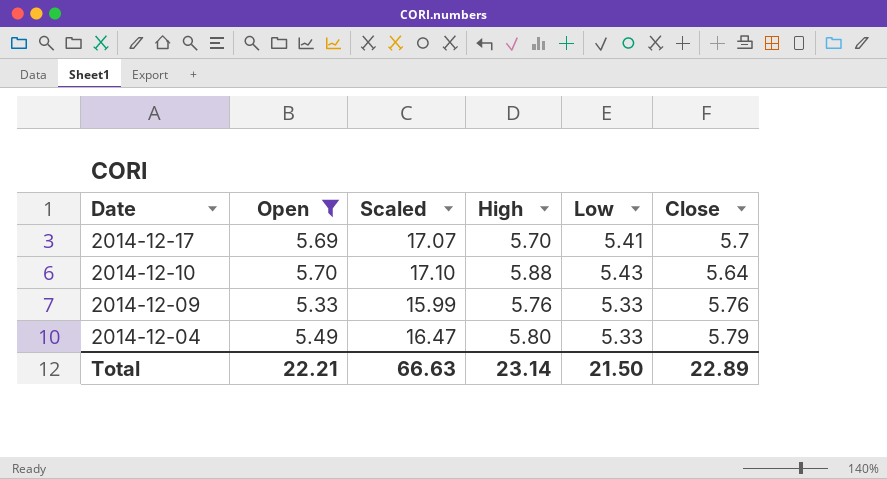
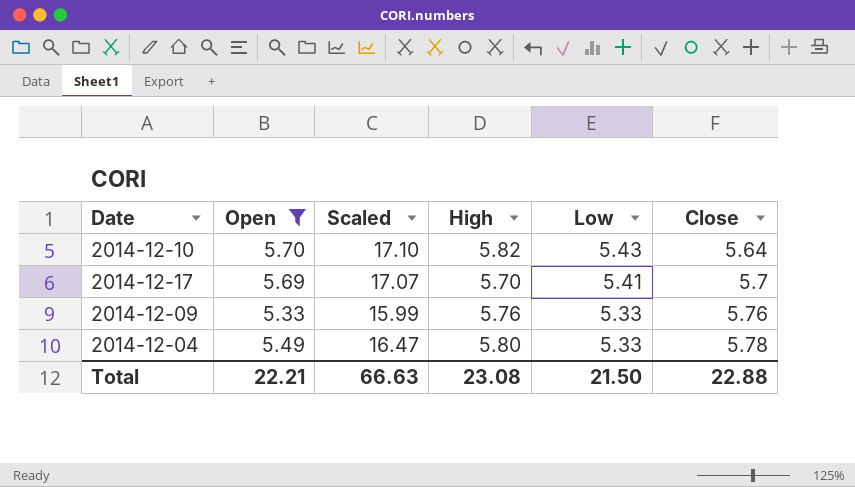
row order: Date descending -> Low descending
2014-12-10 | High: 5.88 -> 5.82
2014-12-04 | Close: 5.79 -> 5.78
Total | High: 23.14 -> 23.08
Total | Close: 22.89 -> 22.88

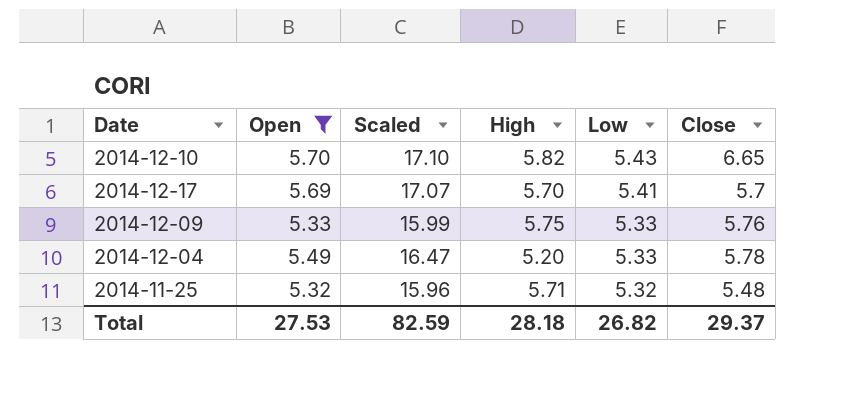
2014-12-10 | Close: 5.64 -> 6.65
2014-12-09 | High: 5.76 -> 5.75
2014-12-04 | High: 5.80 -> 5.20
row 2014-11-25: none -> 5.32 | 15.96 | 5.71 | 5.32 | 5.48
Total | Open: 22.21 -> 27.53
Total | Scaled: 66.63 -> 82.59
Total | High: 23.08 -> 28.18
Total | Low: 21.50 -> 26.82
Total | Close: 22.88 -> 29.37

